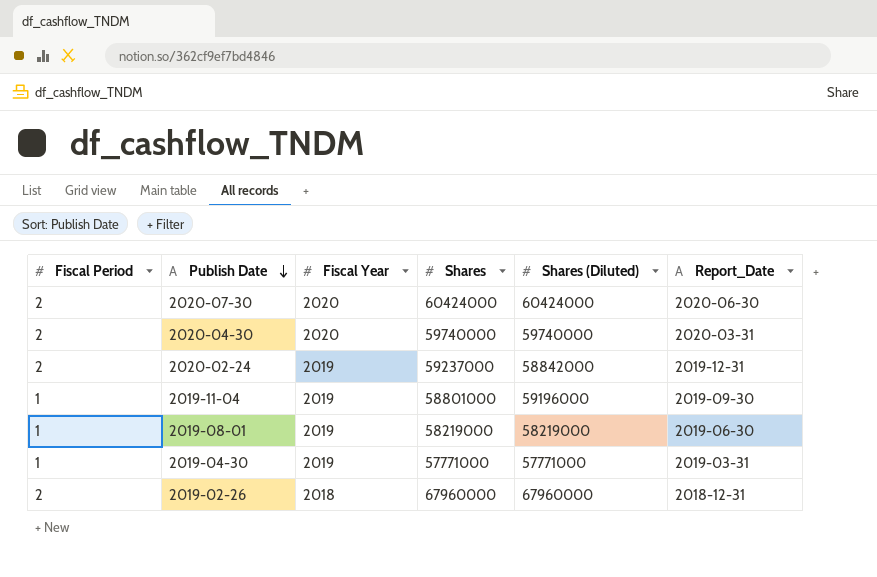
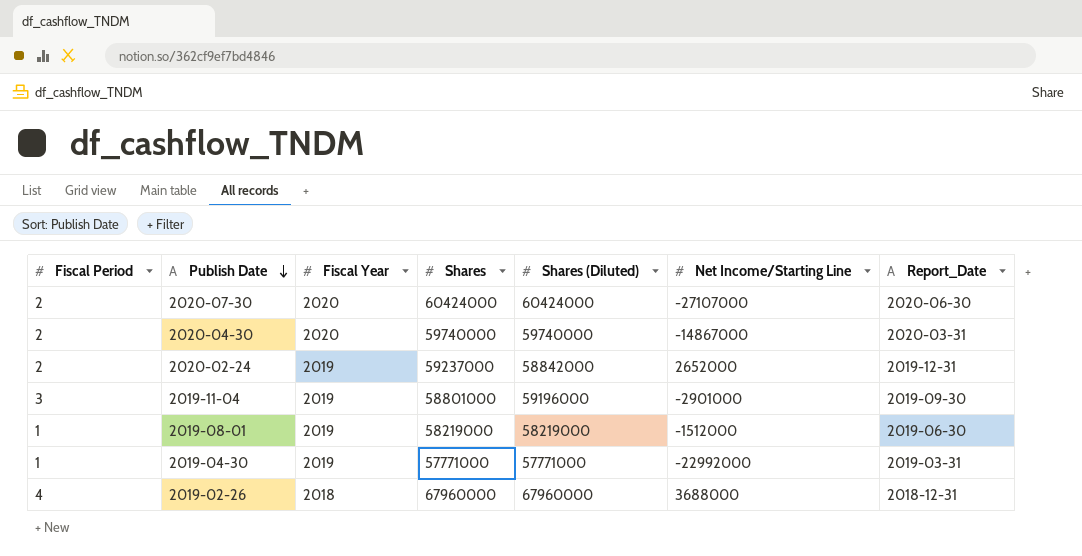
column Net Income/Starting Line | position: none -> 6
2019-11-04 | Fiscal Period: 1 -> 3
2019-02-26 | Fiscal Period: 2 -> 4

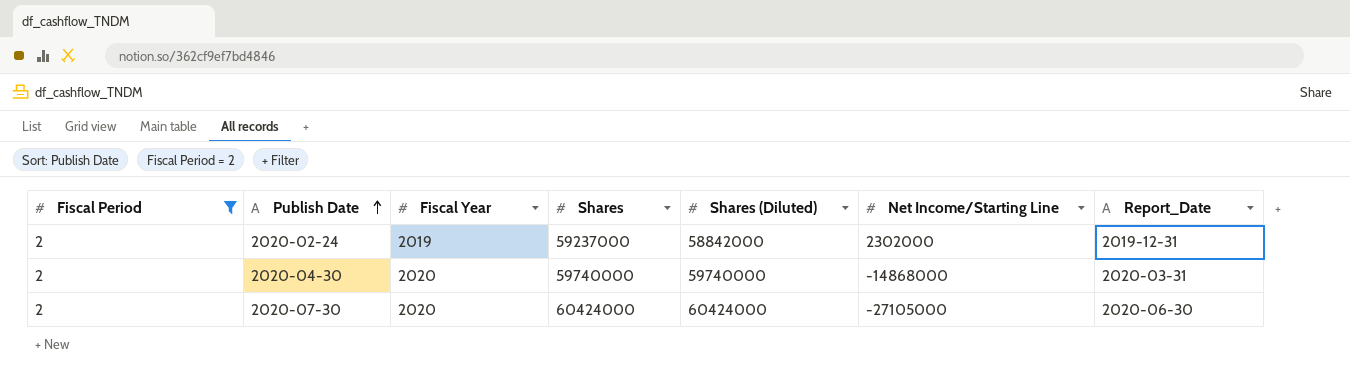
filter: none -> Fiscal Period = 2
row order: Publish Date descending -> Publish Date ascending
2020-02-24 | Net Income/Starting Line: 2652000 -> 2302000
2020-04-30 | Net Income/Starting Line: -14867000 -> -14868000
2020-07-30 | Net Income/Starting Line: -27107000 -> -27105000

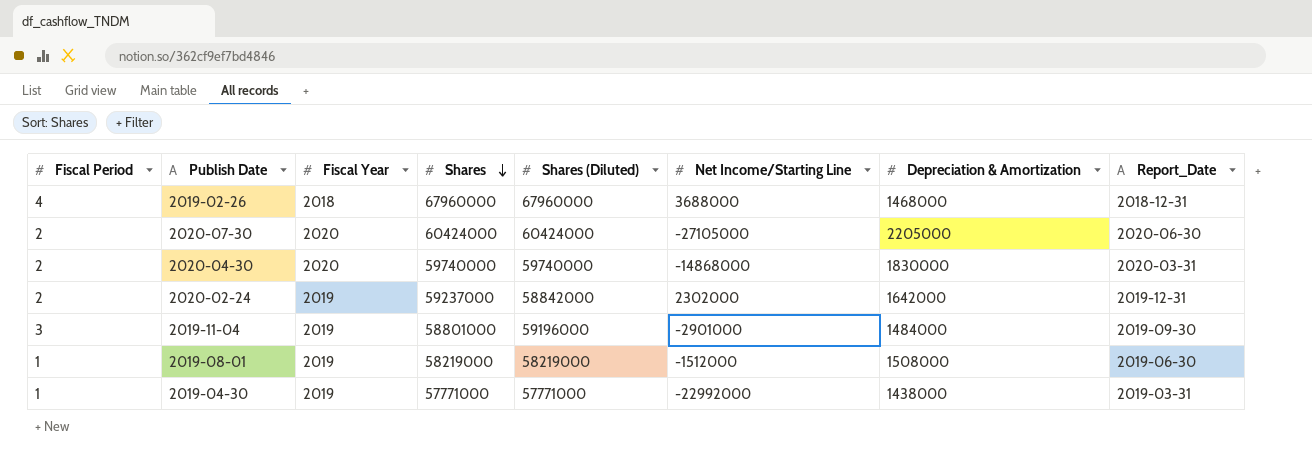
filter: Fiscal Period = 2 -> none
row order: Publish Date ascending -> Shares descending
column Depreciation & Amortization | position: none -> 7

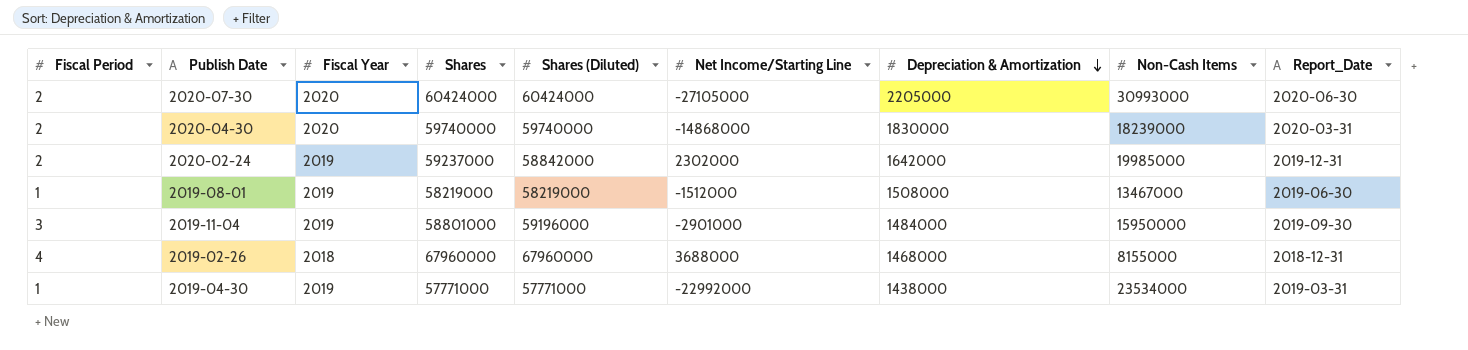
row order: Shares descending -> Depreciation & Amortization descending
column Non-Cash Items | position: none -> 8

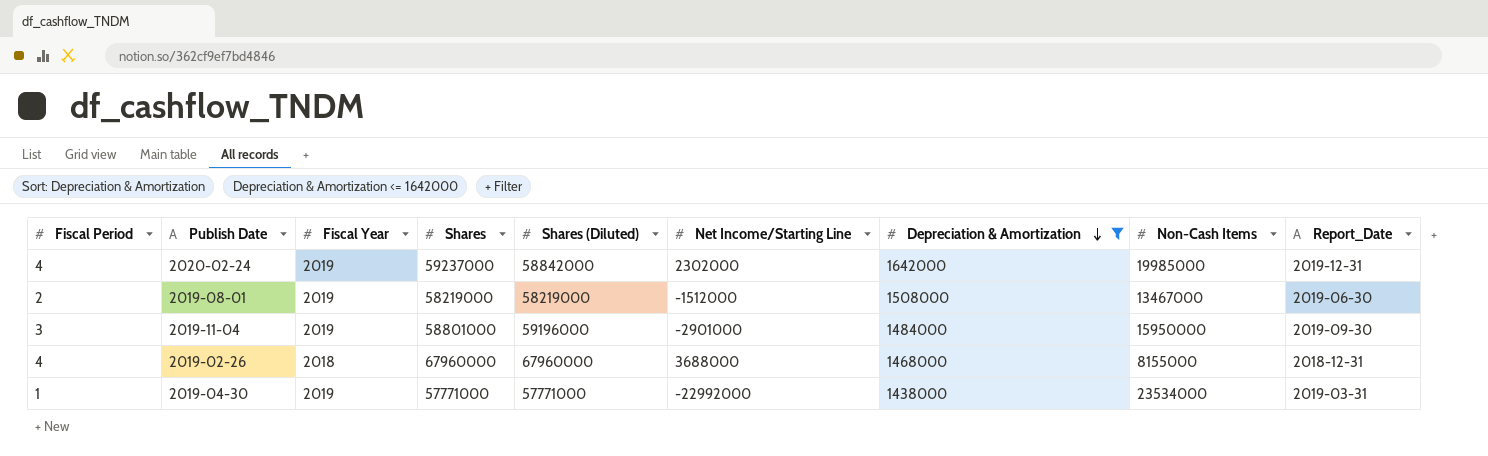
filter: none -> Depreciation & Amortization <= 1642000
2020-02-24 | Fiscal Period: 2 -> 4
2019-08-01 | Fiscal Period: 1 -> 2

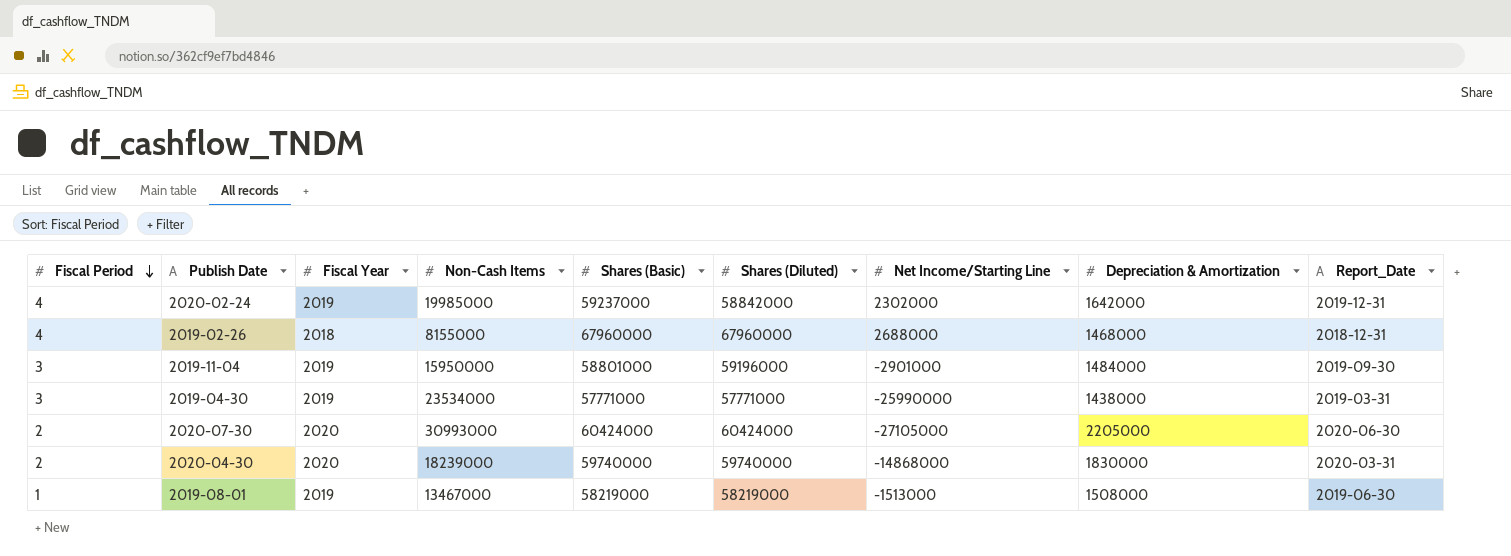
filter: Depreciation & Amortization <= 1642000 -> none
row order: Depreciation & Amortization descending -> Fiscal Period descending
column Non-Cash Items | position: 8 -> 4
column name: Shares -> Shares (Basic)
2019-02-26 | Net Income/Starting Line: 3688000 -> 2688000
2019-04-30 | Fiscal Period: 1 -> 3
2019-04-30 | Net Income/Starting Line: -22992000 -> -25990000
2019-08-01 | Fiscal Period: 2 -> 1
2019-08-01 | Net Income/Starting Line: -1512000 -> -1513000

